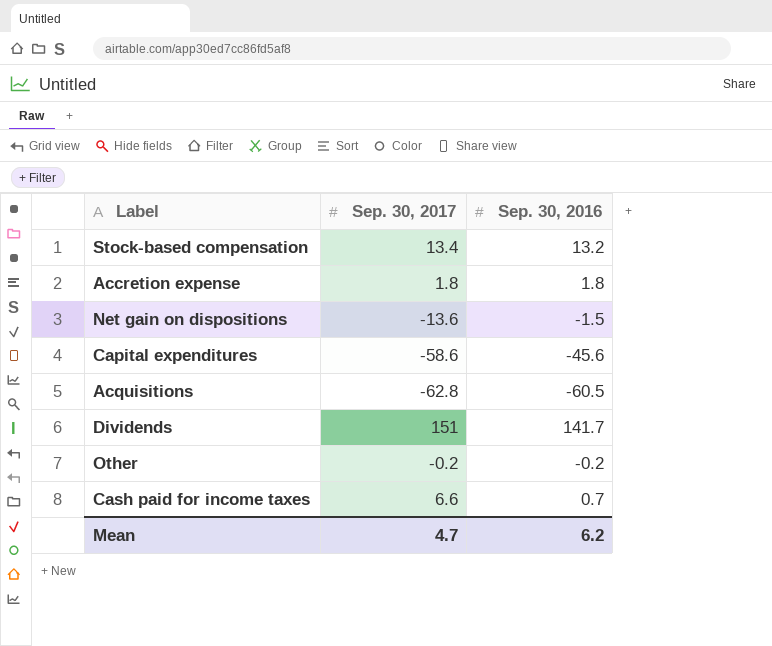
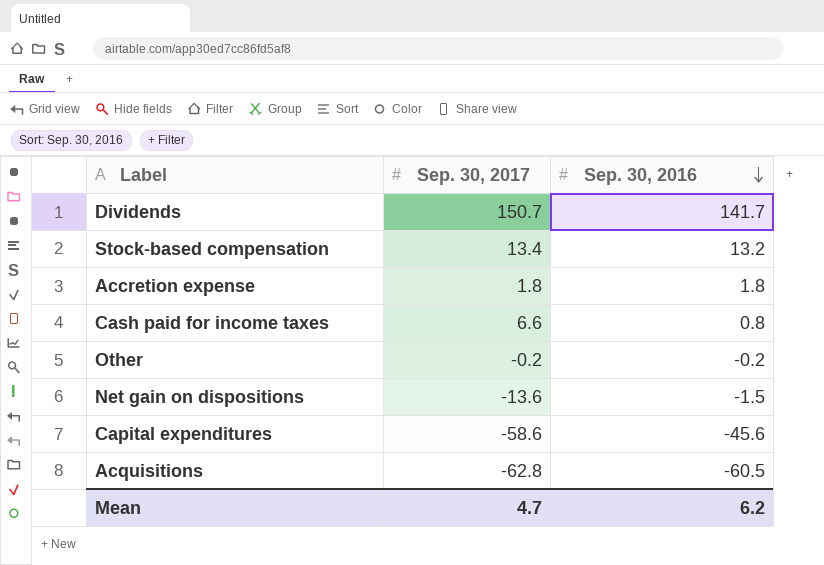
row order: none -> Sep. 30, 2016 descending
Dividends | Sep. 30, 2017: 151 -> 150.7
Cash paid for income taxes | Sep. 30, 2016: 0.7 -> 0.8

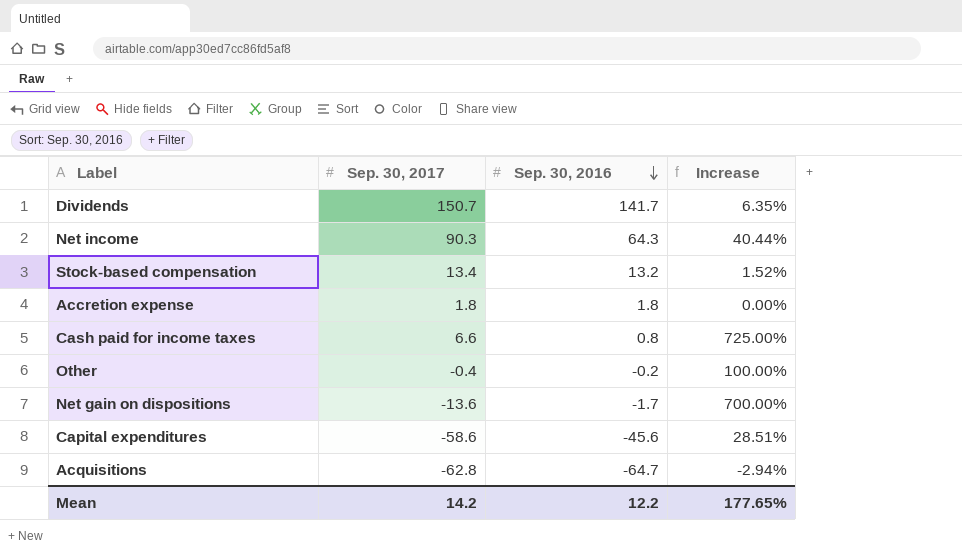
column Increase | formula: none -> ([Sep. 30, 2017] - [Sep. 30, 2016]) / [Sep. 30, 2016]
row Net income: none -> 90.3 | 64.3 | 40.44%
Other | Sep. 30, 2017: -0.2 -> -0.4
Net gain on dispositions | Sep. 30, 2016: -1.5 -> -1.7
Acquisitions | Sep. 30, 2016: -60.5 -> -64.7
Mean | Sep. 30, 2017: 4.7 -> 14.2
Mean | Sep. 30, 2016: 6.2 -> 12.2

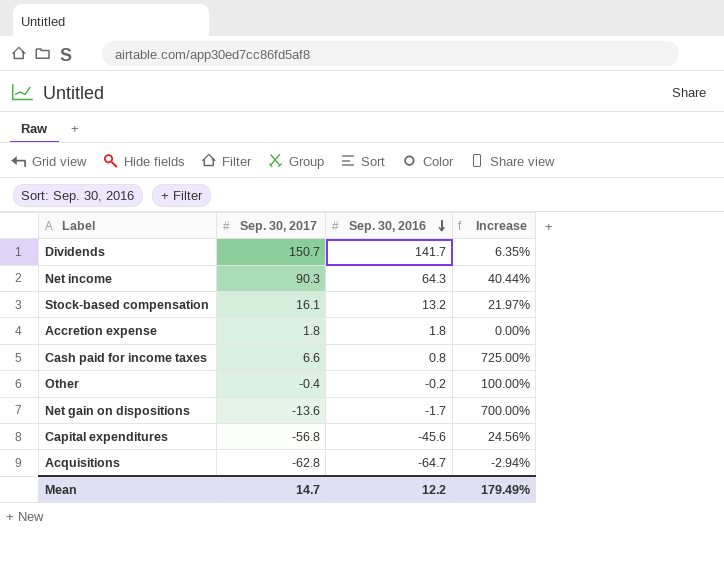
Stock-based compensation | Sep. 30, 2017: 13.4 -> 16.1
Stock-based compensation | Increase: 1.52% -> 21.97%
Capital expenditures | Sep. 30, 2017: -58.6 -> -56.8
Capital expenditures | Increase: 28.51% -> 24.56%
Mean | Sep. 30, 2017: 14.2 -> 14.7
Mean | Increase: 177.65% -> 179.49%

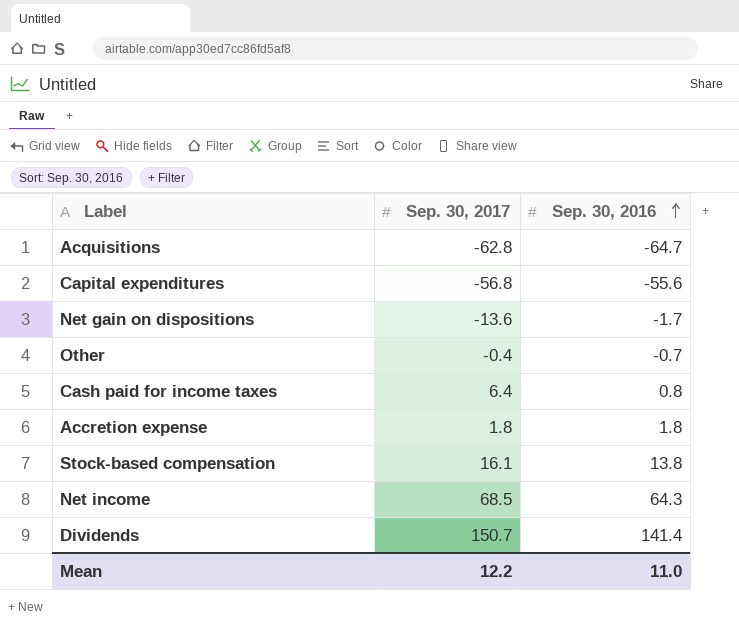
row order: Sep. 30, 2016 descending -> Sep. 30, 2016 ascending
column Increase | formula: ([Sep. 30, 2017] - [Sep. 30, 2016]) / [Sep. 30, 2016] -> none
Capital expenditures | Sep. 30, 2016: -45.6 -> -55.6
Other | Sep. 30, 2016: -0.2 -> -0.7
Cash paid for income taxes | Sep. 30, 2017: 6.6 -> 6.4
Stock-based compensation | Sep. 30, 2016: 13.2 -> 13.8
Net income | Sep. 30, 2017: 90.3 -> 68.5
Dividends | Sep. 30, 2016: 141.7 -> 141.4
Mean | Sep. 30, 2017: 14.7 -> 12.2
Mean | Sep. 30, 2016: 12.2 -> 11.0

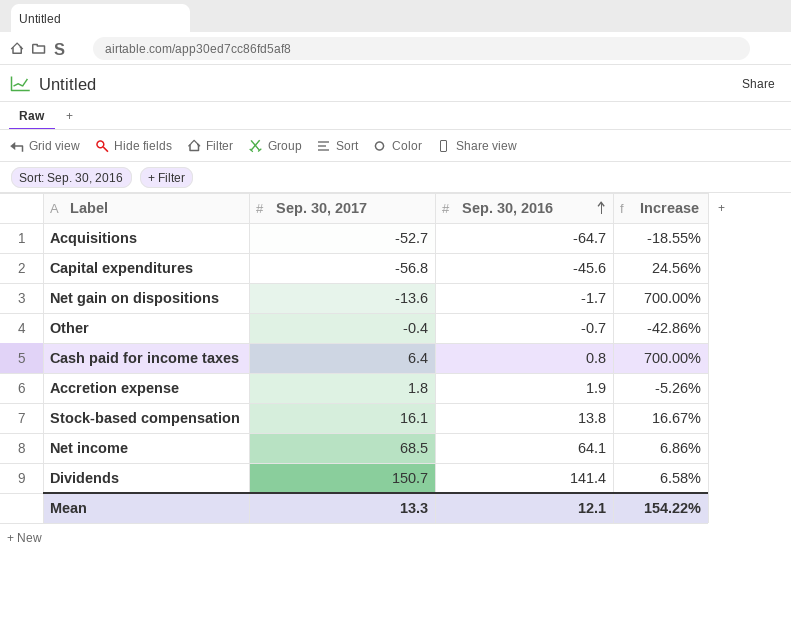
column Increase | formula: none -> ([Sep. 30, 2017] - [Sep. 30, 2016]) / [Sep. 30, 2016]
Acquisitions | Sep. 30, 2017: -62.8 -> -52.7
Capital expenditures | Sep. 30, 2016: -55.6 -> -45.6
Accretion expense | Sep. 30, 2016: 1.8 -> 1.9
Net income | Sep. 30, 2016: 64.3 -> 64.1
Mean | Sep. 30, 2017: 12.2 -> 13.3
Mean | Sep. 30, 2016: 11.0 -> 12.1

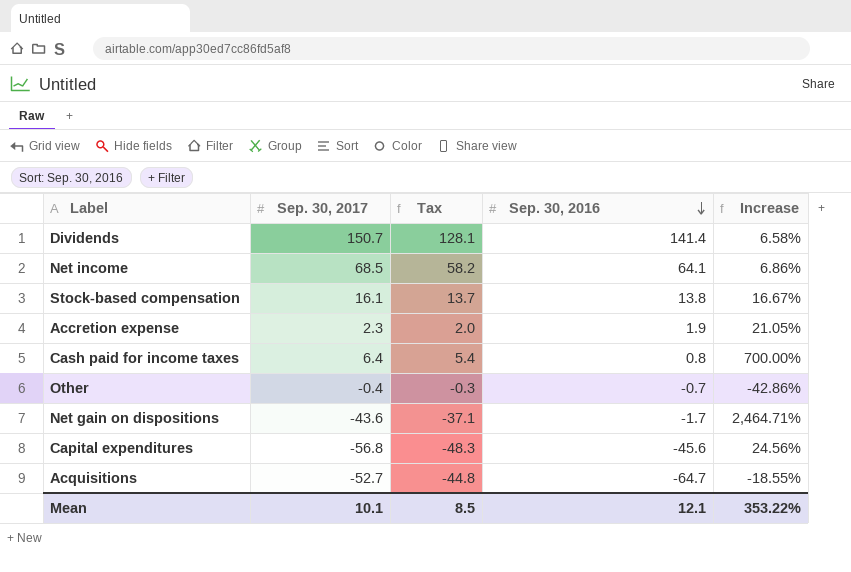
row order: Sep. 30, 2016 ascending -> Sep. 30, 2016 descending
column Tax | formula: none -> [Sep. 30, 2017] * 0.85
Accretion expense | Sep. 30, 2017: 1.8 -> 2.3
Accretion expense | Increase: -5.26% -> 21.05%
Net gain on dispositions | Sep. 30, 2017: -13.6 -> -43.6
Net gain on dispositions | Increase: 700.00% -> 2,464.71%
Mean | Sep. 30, 2017: 13.3 -> 10.1
Mean | Increase: 154.22% -> 353.22%

